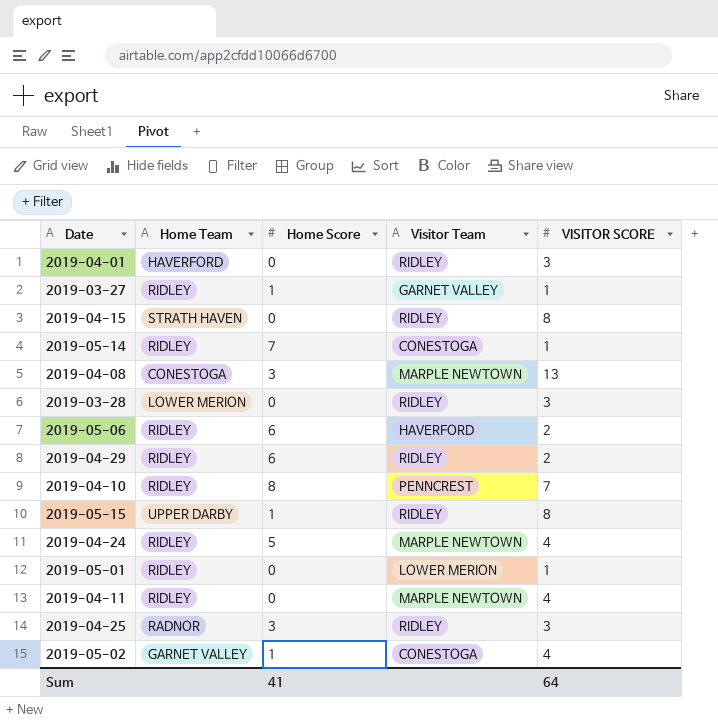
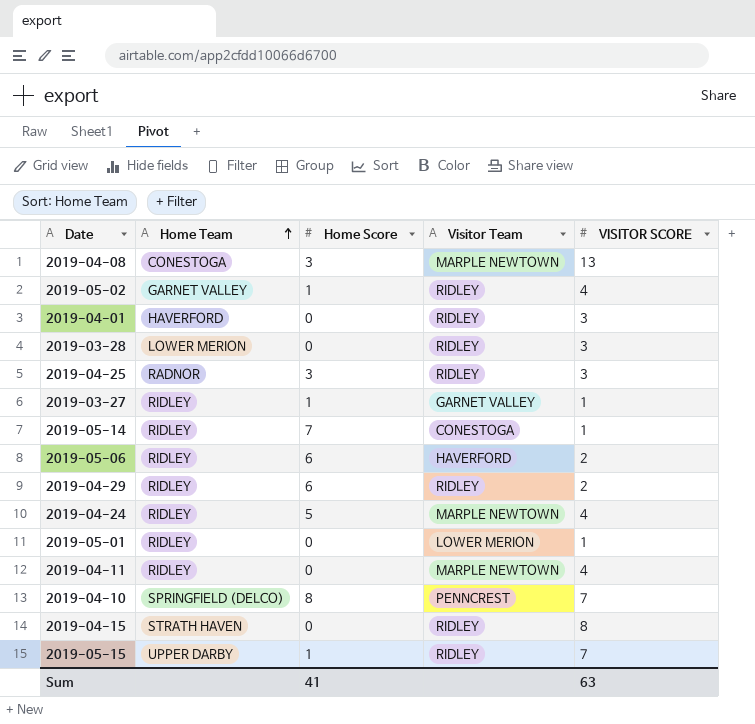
row order: none -> Home Team ascending
2019-05-02 | Visitor Team: CONESTOGA -> RIDLEY
2019-04-10 | Home Team: RIDLEY -> SPRINGFIELD (DELCO)
2019-05-15 | VISITOR SCORE: 8 -> 7
Sum | VISITOR SCORE: 64 -> 63

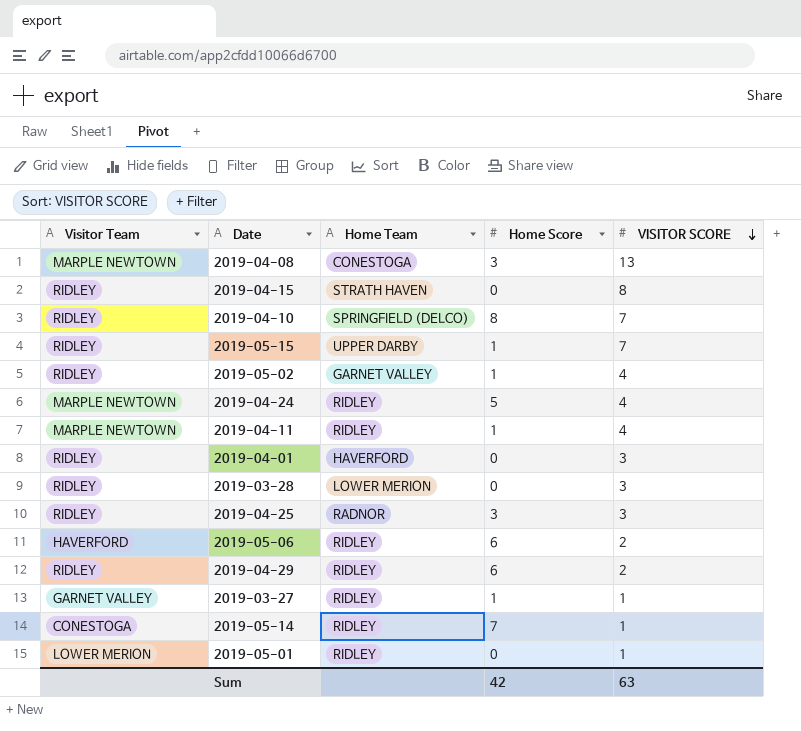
row order: Home Team ascending -> VISITOR SCORE descending
column Visitor Team | position: 4 -> 1
2019-04-10 | Visitor Team: PENNCREST -> RIDLEY
2019-04-11 | Home Score: 0 -> 1
Sum | Home Score: 41 -> 42

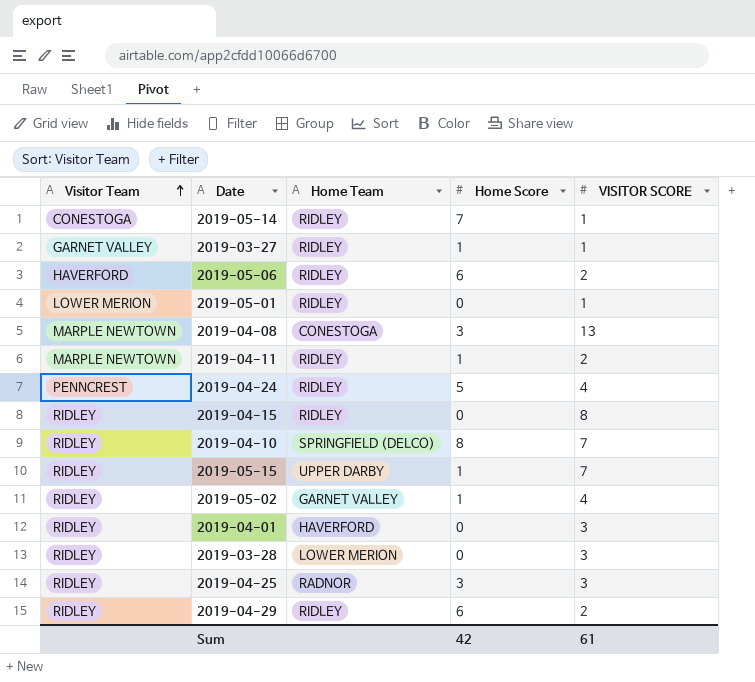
row order: VISITOR SCORE descending -> Visitor Team ascending
2019-04-11 | VISITOR SCORE: 4 -> 2
2019-04-24 | Visitor Team: MARPLE NEWTOWN -> PENNCREST
2019-04-15 | Home Team: STRATH HAVEN -> RIDLEY
Sum | VISITOR SCORE: 63 -> 61

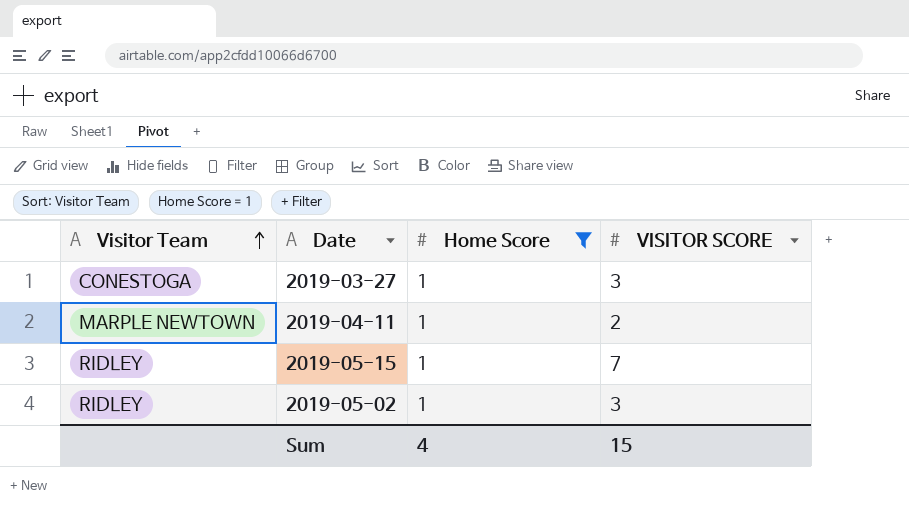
filter: none -> Home Score = 1
column Home Team | position: 3 -> none
2019-03-27 | Visitor Team: GARNET VALLEY -> CONESTOGA
2019-03-27 | VISITOR SCORE: 1 -> 3
2019-05-02 | VISITOR SCORE: 4 -> 3
Sum | Home Score: 42 -> 4
Sum | VISITOR SCORE: 61 -> 15

